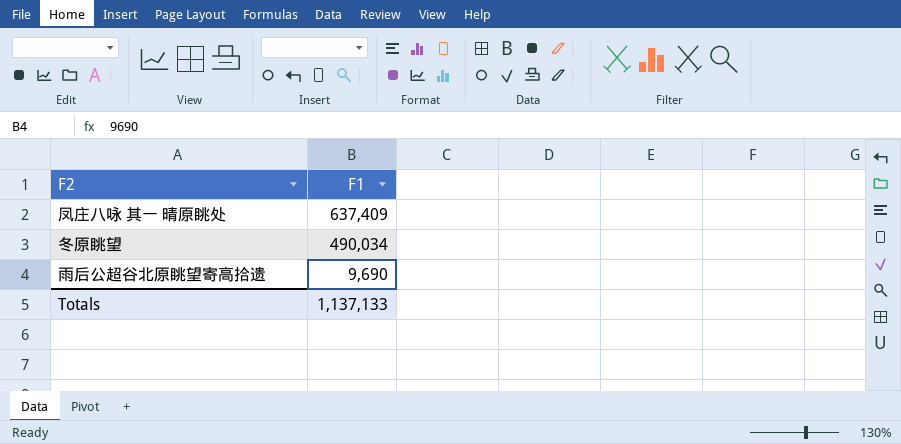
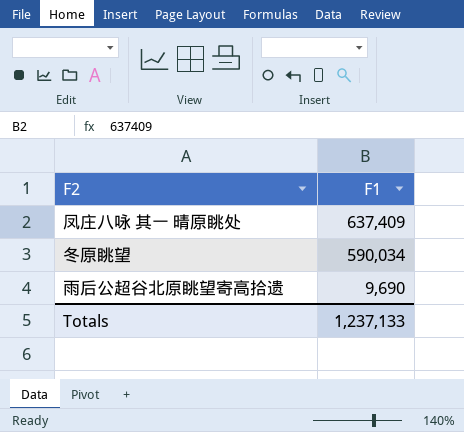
冬原眺望 | F1: 490,034 -> 590,034
Totals | F1: 1,137,133 -> 1,237,133

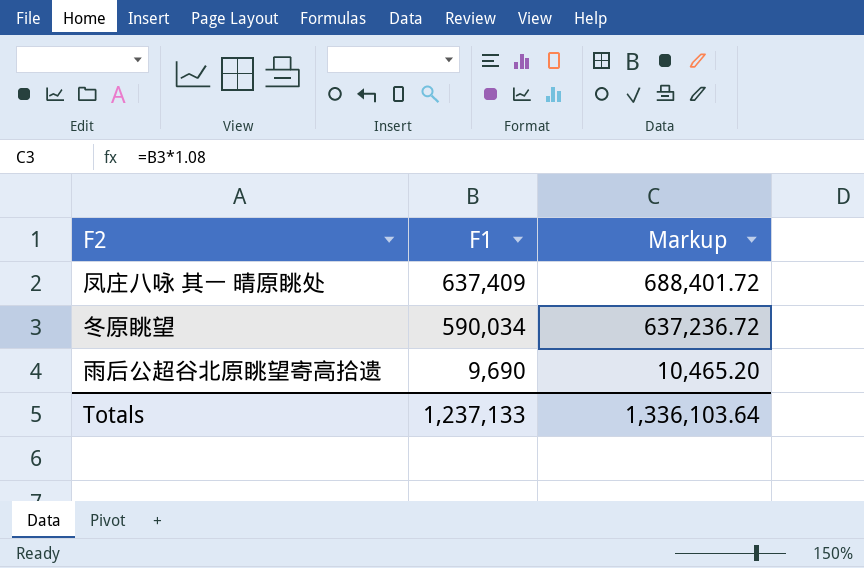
column Markup | formula: none -> [F1] * 1.08

